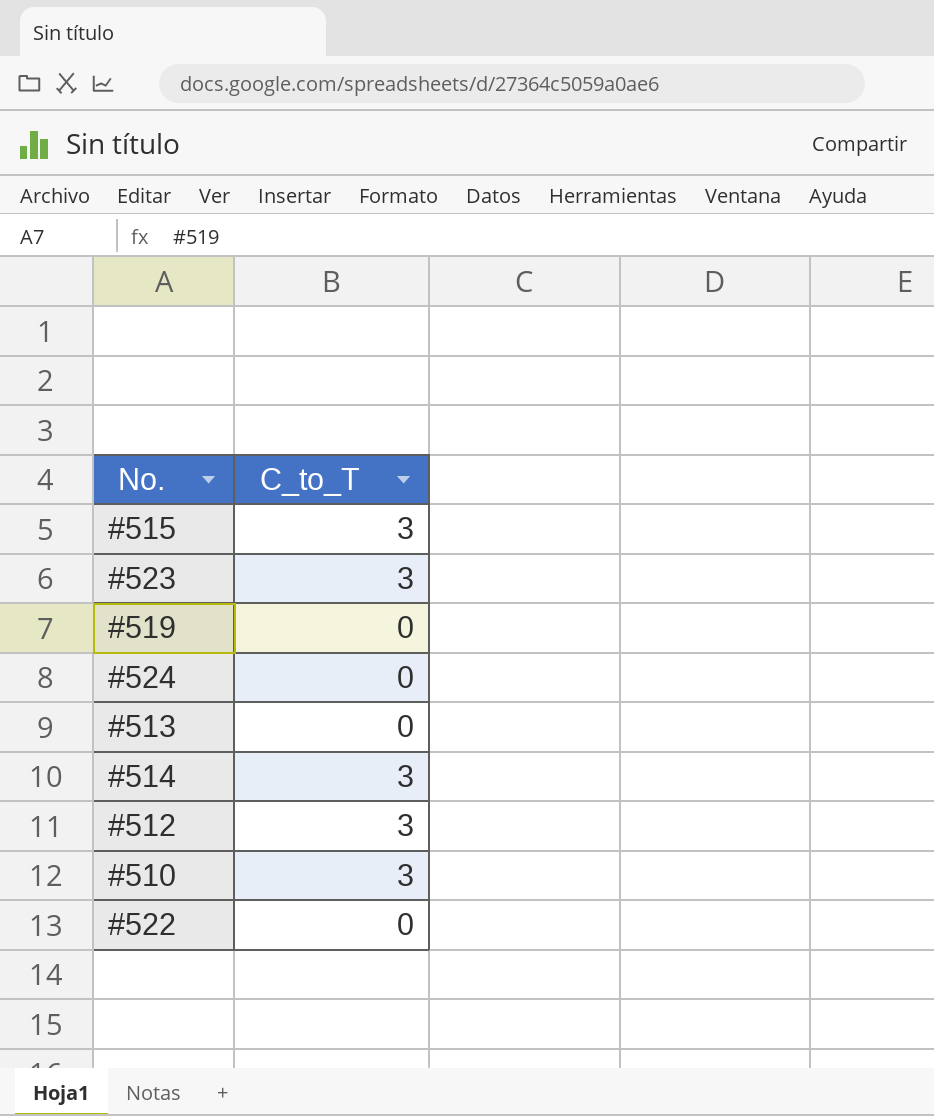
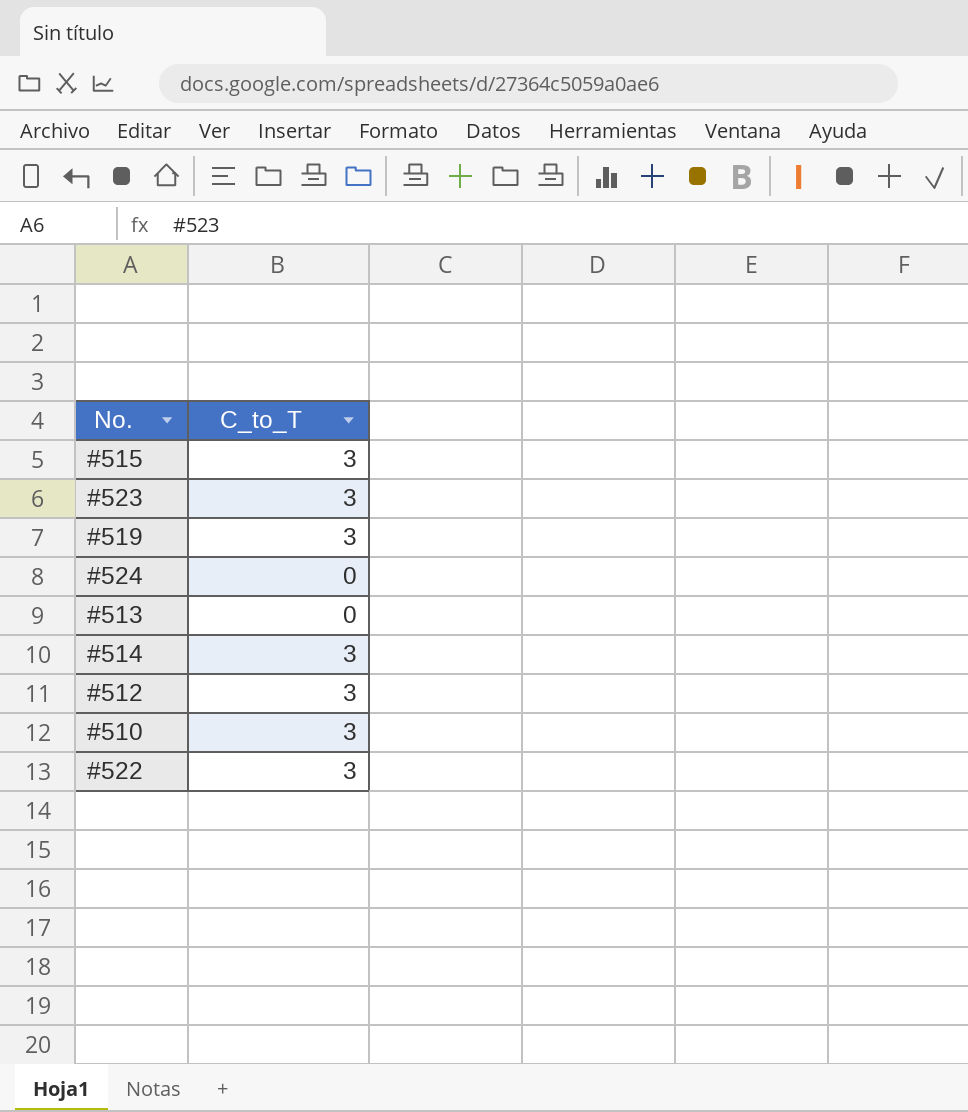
#519 | C_to_T: 0 -> 3
#522 | C_to_T: 0 -> 3

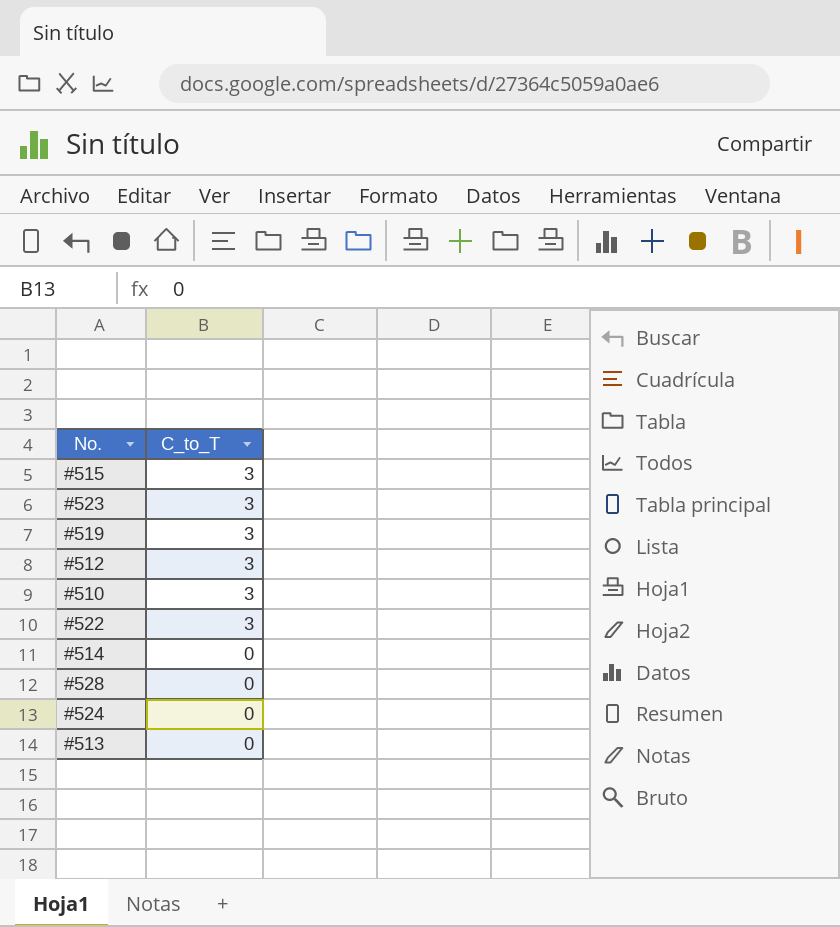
row order: none -> C_to_T descending
#514 | C_to_T: 3 -> 0
row #528: none -> 0

